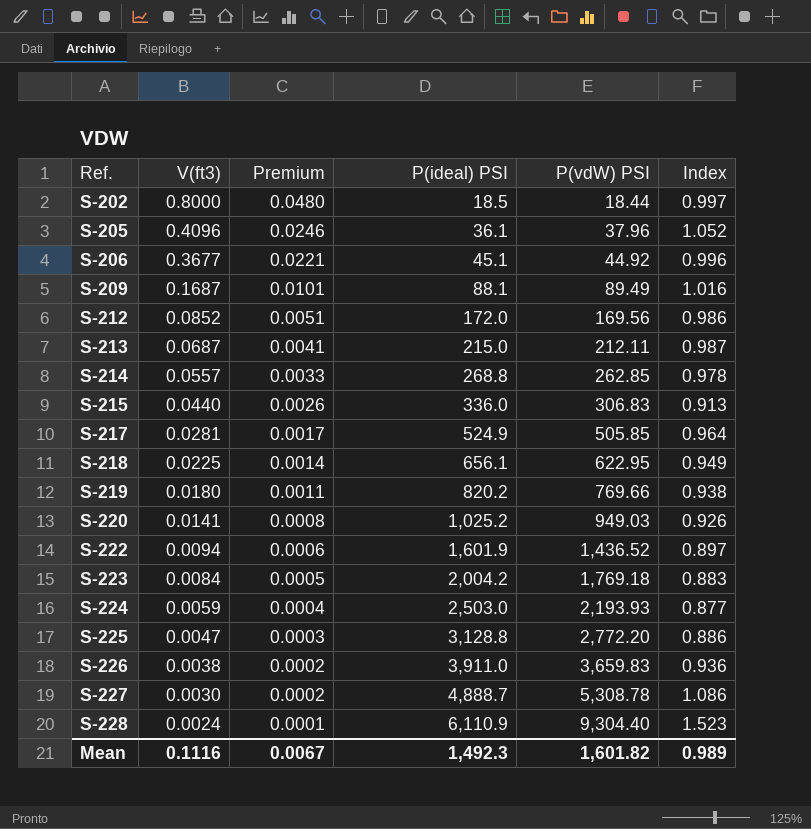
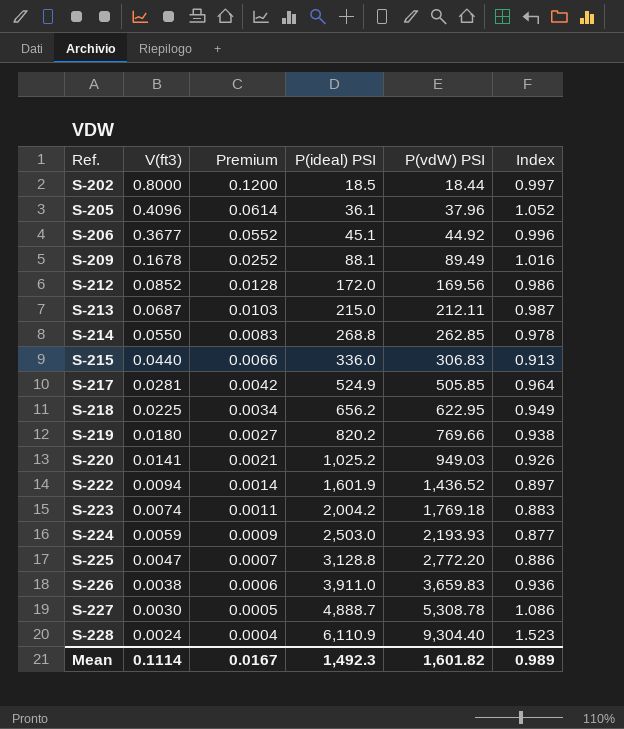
column Premium | formula: [V(ft3)] * 0.06 -> [V(ft3)] * 0.15
S-209 | V(ft3): 0.1687 -> 0.1678
S-214 | V(ft3): 0.0557 -> 0.0550
S-218 | P(ideal) PSI: 656.1 -> 656.2
S-223 | V(ft3): 0.0084 -> 0.0074
Mean | V(ft3): 0.1116 -> 0.1114
Mean | Premium: 0.0067 -> 0.0167

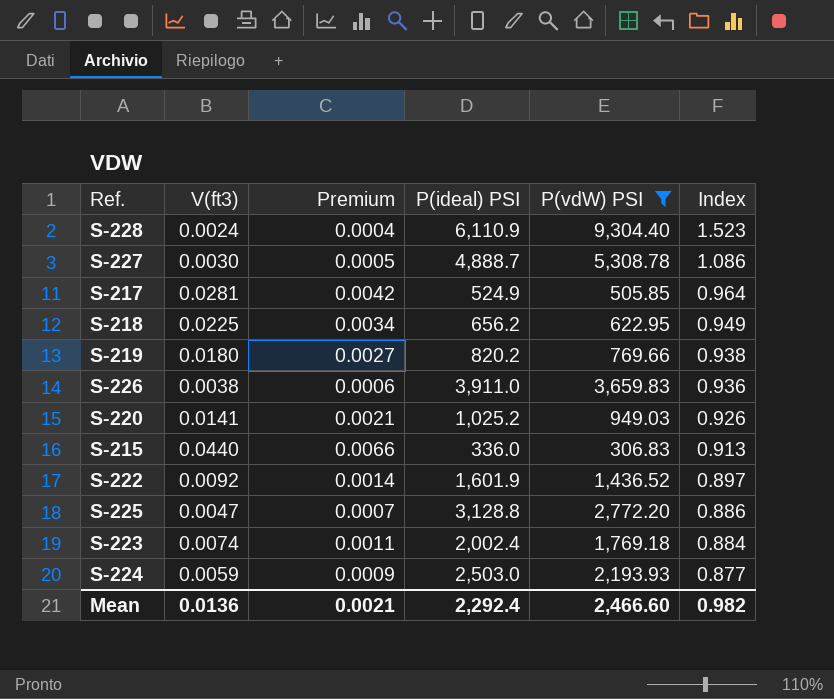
filter: none -> P(vdW) PSI >= 306.83
row order: Ref. ascending -> Index descending
S-222 | V(ft3): 0.0094 -> 0.0092
S-223 | P(ideal) PSI: 2,004.2 -> 2,002.4
S-223 | Index: 0.883 -> 0.884
Mean | V(ft3): 0.1114 -> 0.0136
Mean | Premium: 0.0167 -> 0.0021
Mean | P(ideal) PSI: 1,492.3 -> 2,292.4
Mean | P(vdW) PSI: 1,601.82 -> 2,466.60
Mean | Index: 0.989 -> 0.982

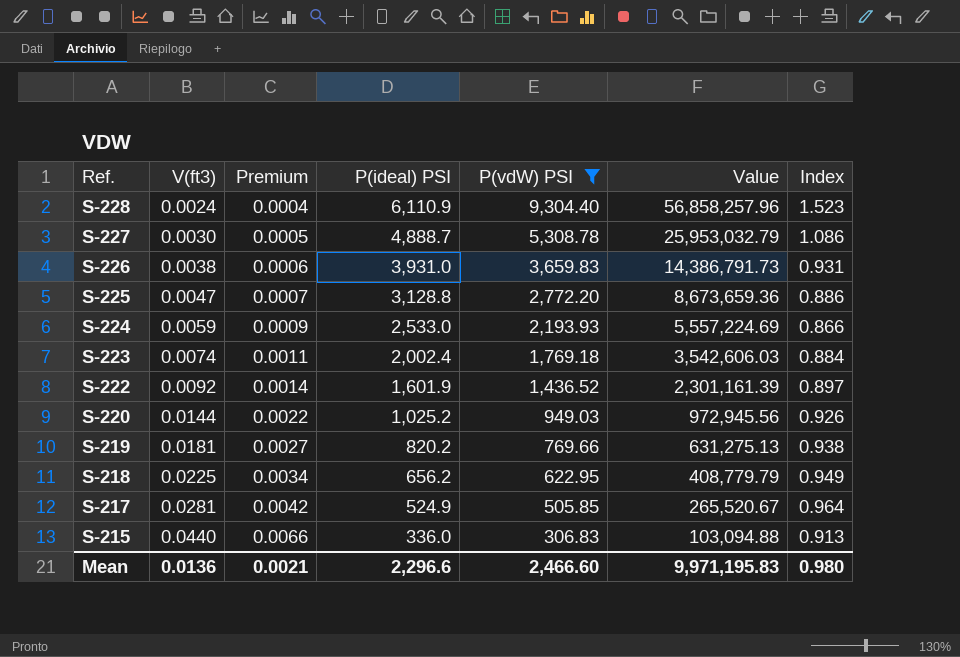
row order: Index descending -> Ref. descending
column Value | formula: none -> [P(ideal) PSI] * [P(vdW) PSI]
S-226 | P(ideal) PSI: 3,911.0 -> 3,931.0
S-226 | Index: 0.936 -> 0.931
S-224 | P(ideal) PSI: 2,503.0 -> 2,533.0
S-224 | Index: 0.877 -> 0.866
S-220 | V(ft3): 0.0141 -> 0.0144
S-220 | Premium: 0.0021 -> 0.0022
S-219 | V(ft3): 0.0180 -> 0.0181
Mean | P(ideal) PSI: 2,292.4 -> 2,296.6
Mean | Index: 0.982 -> 0.980

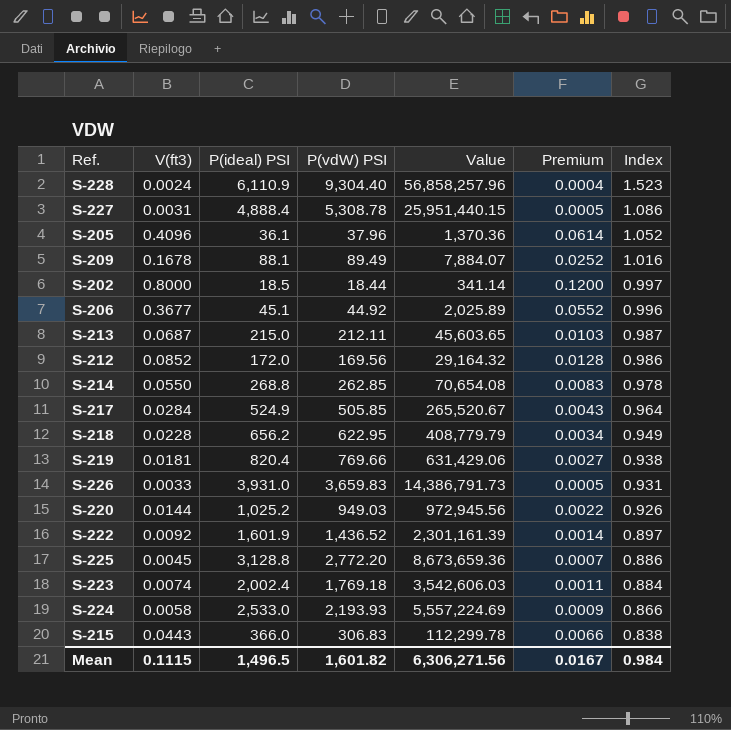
filter: P(vdW) PSI >= 306.83 -> none
row order: Ref. descending -> Index descending
column Premium | position: 3 -> 6
S-227 | V(ft3): 0.0030 -> 0.0031
S-227 | P(ideal) PSI: 4,888.7 -> 4,888.4
S-227 | Value: 25,953,032.79 -> 25,951,440.15
S-217 | V(ft3): 0.0281 -> 0.0284
S-217 | Premium: 0.0042 -> 0.0043
S-218 | V(ft3): 0.0225 -> 0.0228
S-219 | P(ideal) PSI: 820.2 -> 820.4
S-219 | Value: 631,275.13 -> 631,429.06
S-226 | V(ft3): 0.0038 -> 0.0033
S-226 | Premium: 0.0006 -> 0.0005
S-225 | V(ft3): 0.0047 -> 0.0045
S-224 | V(ft3): 0.0059 -> 0.0058
S-215 | V(ft3): 0.0440 -> 0.0443
S-215 | P(ideal) PSI: 336.0 -> 366.0
S-215 | Value: 103,094.88 -> 112,299.78
S-215 | Index: 0.913 -> 0.838
Mean | V(ft3): 0.0136 -> 0.1115
Mean | P(ideal) PSI: 2,296.6 -> 1,496.5
Mean | P(vdW) PSI: 2,466.60 -> 1,601.82
Mean | Value: 9,971,195.83 -> 6,306,271.56
Mean | Premium: 0.0021 -> 0.0167
Mean | Index: 0.980 -> 0.984

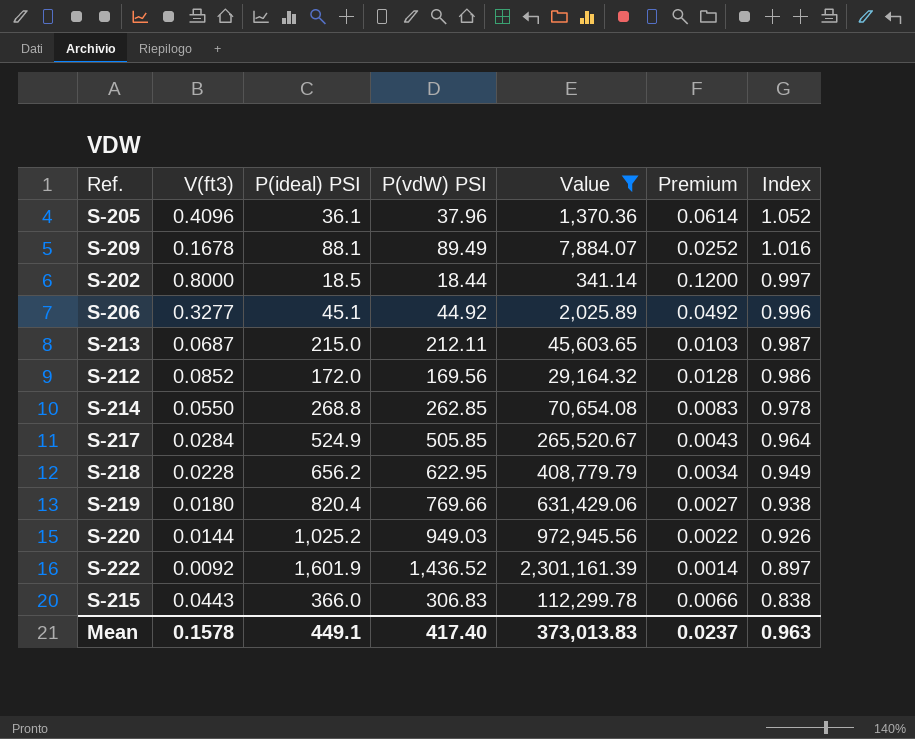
filter: none -> Value <= 2,301,161.39
S-206 | V(ft3): 0.3677 -> 0.3277
S-206 | Premium: 0.0552 -> 0.0492
S-219 | V(ft3): 0.0181 -> 0.0180
Mean | V(ft3): 0.1115 -> 0.1578
Mean | P(ideal) PSI: 1,496.5 -> 449.1
Mean | P(vdW) PSI: 1,601.82 -> 417.40
Mean | Value: 6,306,271.56 -> 373,013.83
Mean | Premium: 0.0167 -> 0.0237
Mean | Index: 0.984 -> 0.963

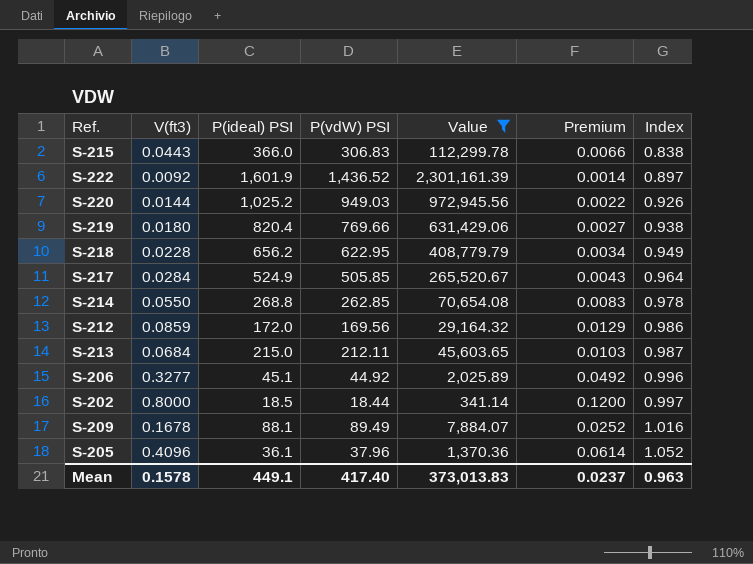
row order: Index descending -> Index ascending
S-212 | V(ft3): 0.0852 -> 0.0859
S-212 | Premium: 0.0128 -> 0.0129
S-213 | V(ft3): 0.0687 -> 0.0684

